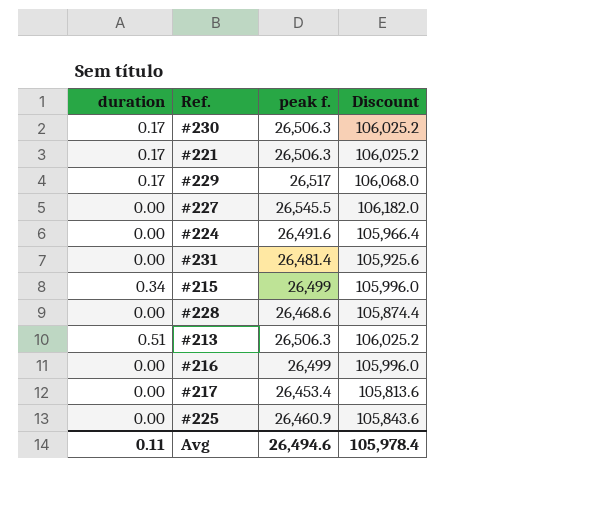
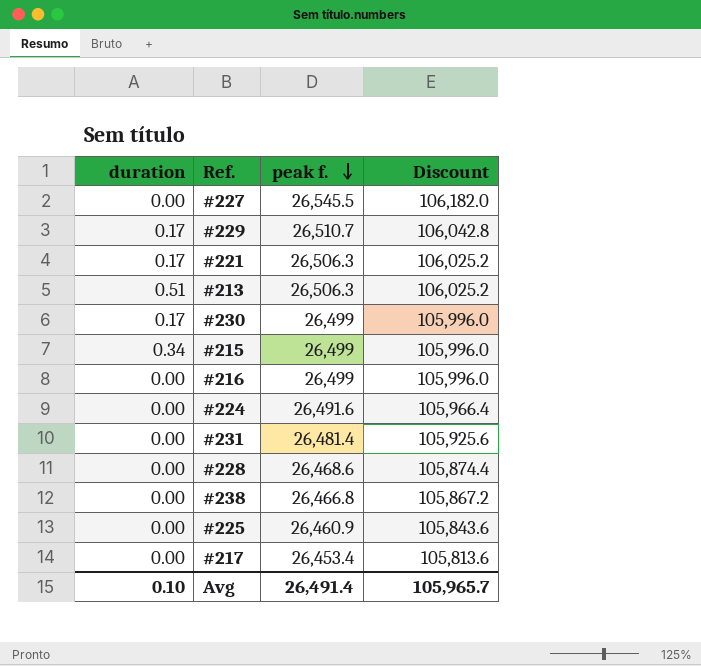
row order: none -> peak f. descending
#229 | peak f.: 26,517 -> 26,510.7
#229 | Discount: 106,068.0 -> 106,042.8
#230 | peak f.: 26,506.3 -> 26,499
#230 | Discount: 106,025.2 -> 105,996.0
row #238: none -> 0.00 | 26,466.8 | 105,867.2
Avg | duration: 0.11 -> 0.10
Avg | peak f.: 26,494.6 -> 26,491.4
Avg | Discount: 105,978.4 -> 105,965.7

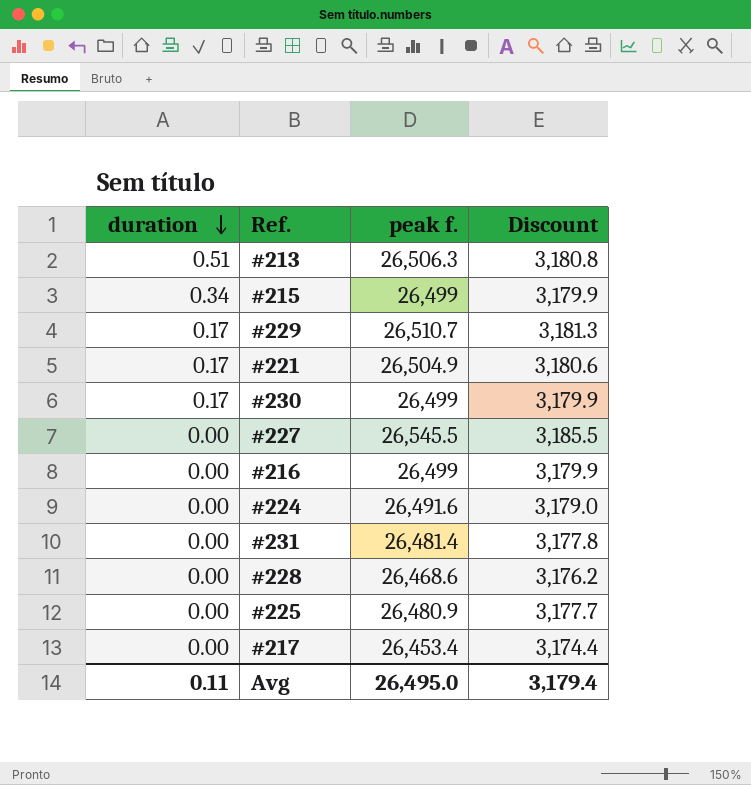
row order: peak f. descending -> duration descending
column Discount | formula: [peak f.] * 4 -> [peak f.] * 0.12
row #238: 0.00 | 26,466.8 | 105,867.2 -> none
#221 | peak f.: 26,506.3 -> 26,504.9
#225 | peak f.: 26,460.9 -> 26,480.9
Avg | duration: 0.10 -> 0.11
Avg | peak f.: 26,491.4 -> 26,495.0
Avg | Discount: 105,965.7 -> 3,179.4

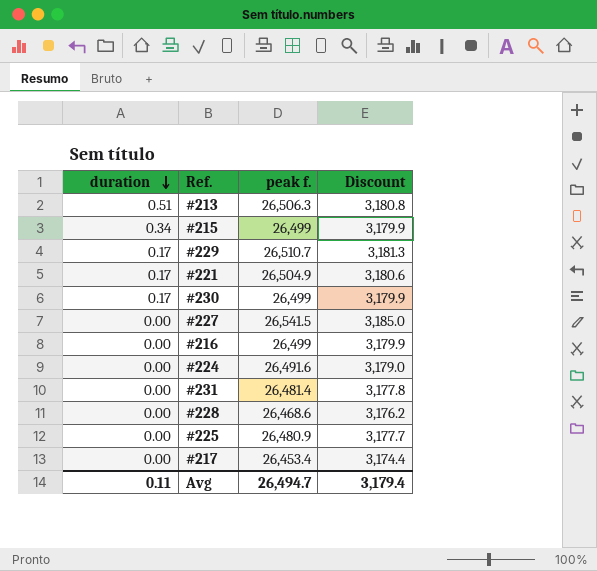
#227 | peak f.: 26,545.5 -> 26,541.5
#227 | Discount: 3,185.5 -> 3,185.0
Avg | peak f.: 26,495.0 -> 26,494.7

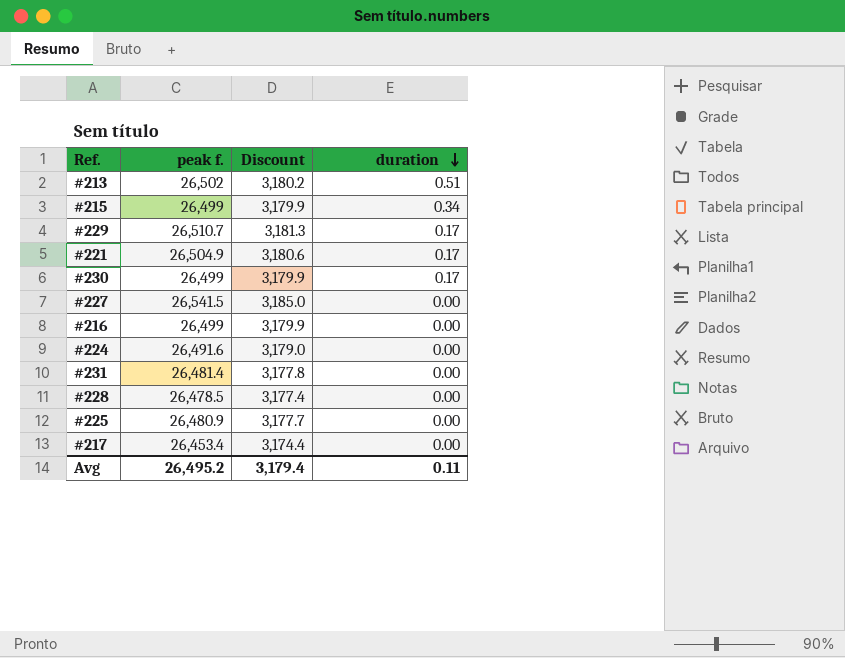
column duration | position: 1 -> 4
#213 | peak f.: 26,506.3 -> 26,502
#213 | Discount: 3,180.8 -> 3,180.2
#228 | peak f.: 26,468.6 -> 26,478.5
#228 | Discount: 3,176.2 -> 3,177.4
Avg | peak f.: 26,494.7 -> 26,495.2

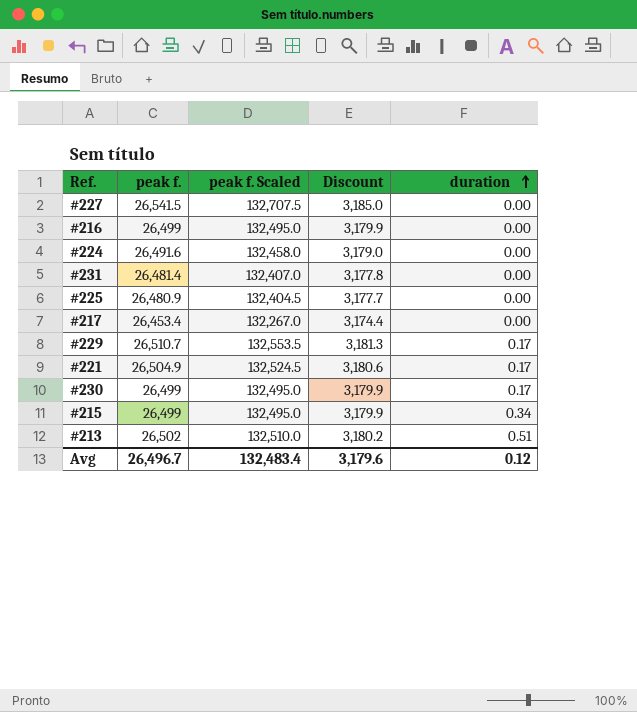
row order: duration descending -> duration ascending
column peak f. Scaled | formula: none -> [peak f.] * 5
row #228: 26,478.5 | 3,177.4 | 0.00 -> none
Avg | peak f.: 26,495.2 -> 26,496.7
Avg | Discount: 3,179.4 -> 3,179.6
Avg | duration: 0.11 -> 0.12

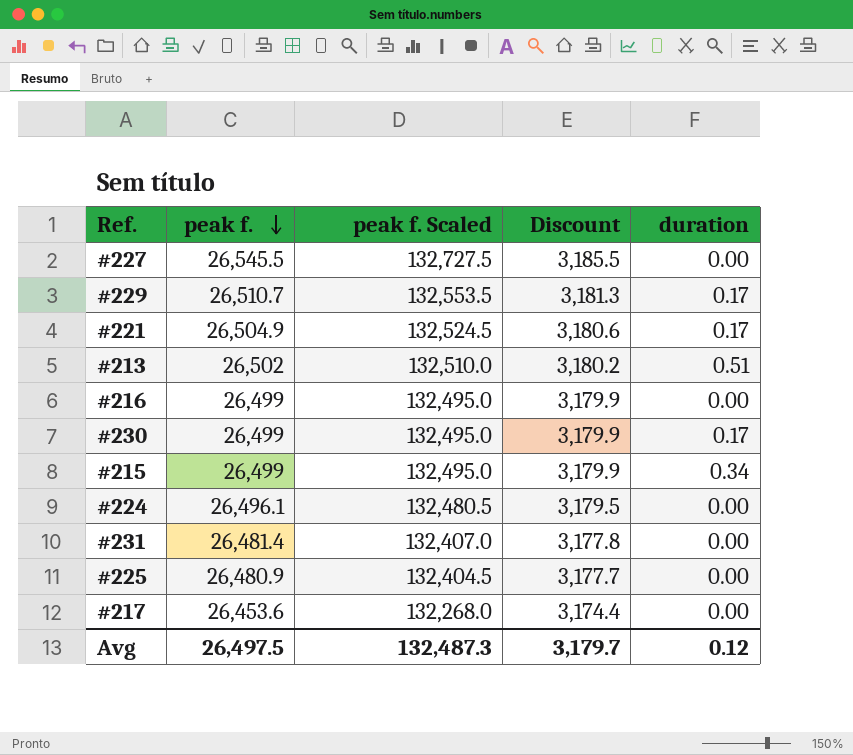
row order: duration ascending -> peak f. descending
#227 | peak f.: 26,541.5 -> 26,545.5
#227 | peak f. Scaled: 132,707.5 -> 132,727.5
#227 | Discount: 3,185.0 -> 3,185.5
#224 | peak f.: 26,491.6 -> 26,496.1
#224 | peak f. Scaled: 132,458.0 -> 132,480.5
#224 | Discount: 3,179.0 -> 3,179.5
#217 | peak f.: 26,453.4 -> 26,453.6
#217 | peak f. Scaled: 132,267.0 -> 132,268.0
Avg | peak f.: 26,496.7 -> 26,497.5
Avg | peak f. Scaled: 132,483.4 -> 132,487.3
Avg | Discount: 3,179.6 -> 3,179.7

